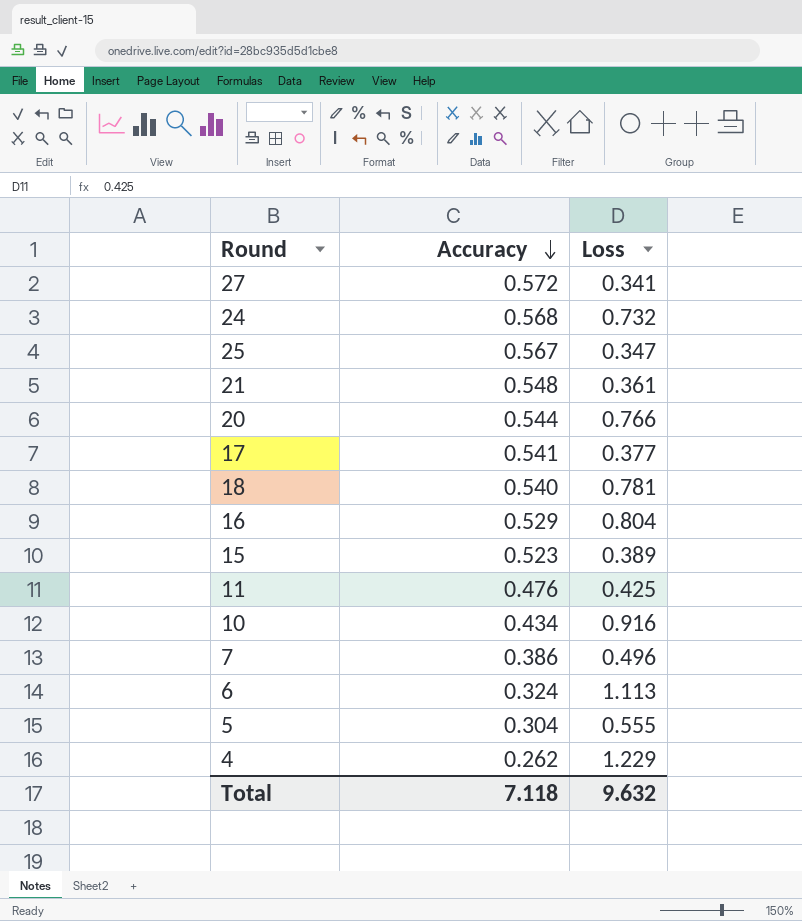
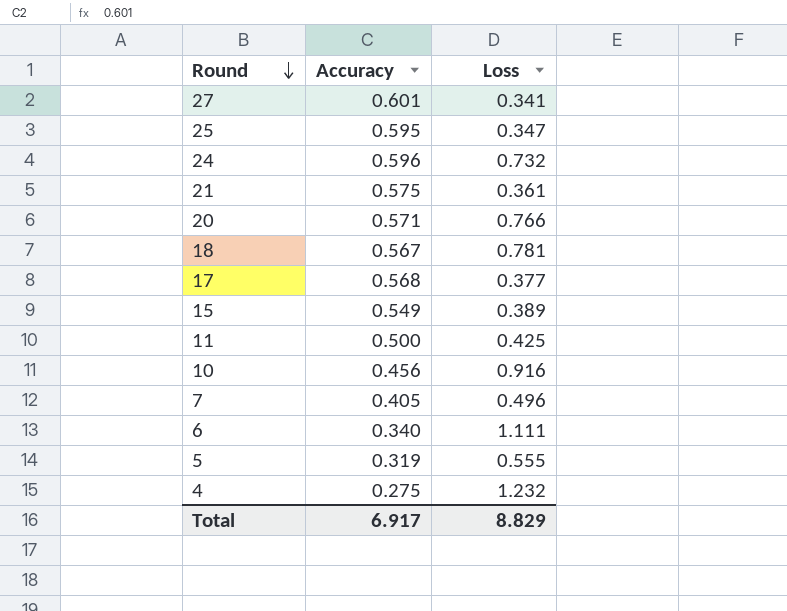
row order: Accuracy descending -> Round descending
row 16: 0.529 | 0.804 -> none
27 | Accuracy: 0.572 -> 0.601
25 | Accuracy: 0.567 -> 0.595
24 | Accuracy: 0.568 -> 0.596
21 | Accuracy: 0.548 -> 0.575
20 | Accuracy: 0.544 -> 0.571
18 | Accuracy: 0.540 -> 0.567
17 | Accuracy: 0.541 -> 0.568
15 | Accuracy: 0.523 -> 0.549
11 | Accuracy: 0.476 -> 0.500
10 | Accuracy: 0.434 -> 0.456
7 | Accuracy: 0.386 -> 0.405
6 | Accuracy: 0.324 -> 0.340
6 | Loss: 1.113 -> 1.111
5 | Accuracy: 0.304 -> 0.319
4 | Accuracy: 0.262 -> 0.275
4 | Loss: 1.229 -> 1.232
Total | Accuracy: 7.118 -> 6.917
Total | Loss: 9.632 -> 8.829

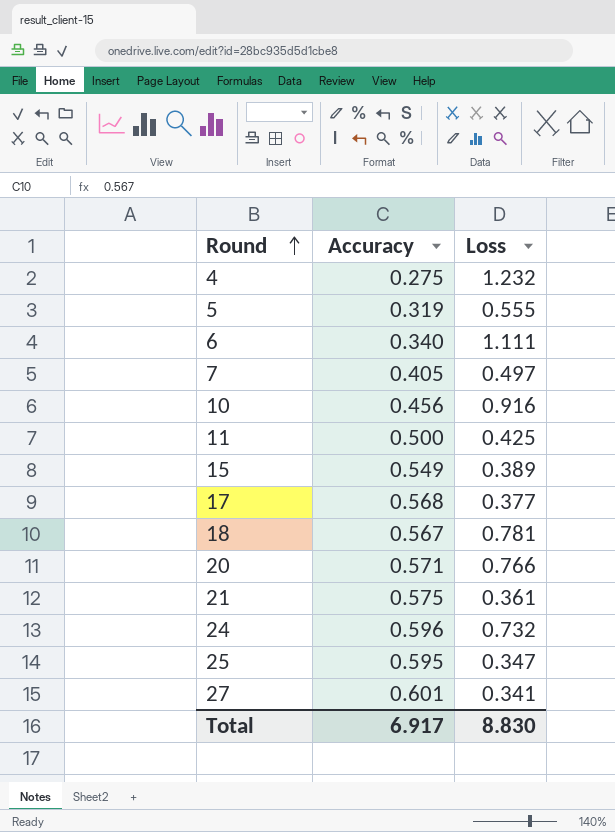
row order: Round descending -> Round ascending
7 | Loss: 0.496 -> 0.497
Total | Loss: 8.829 -> 8.830

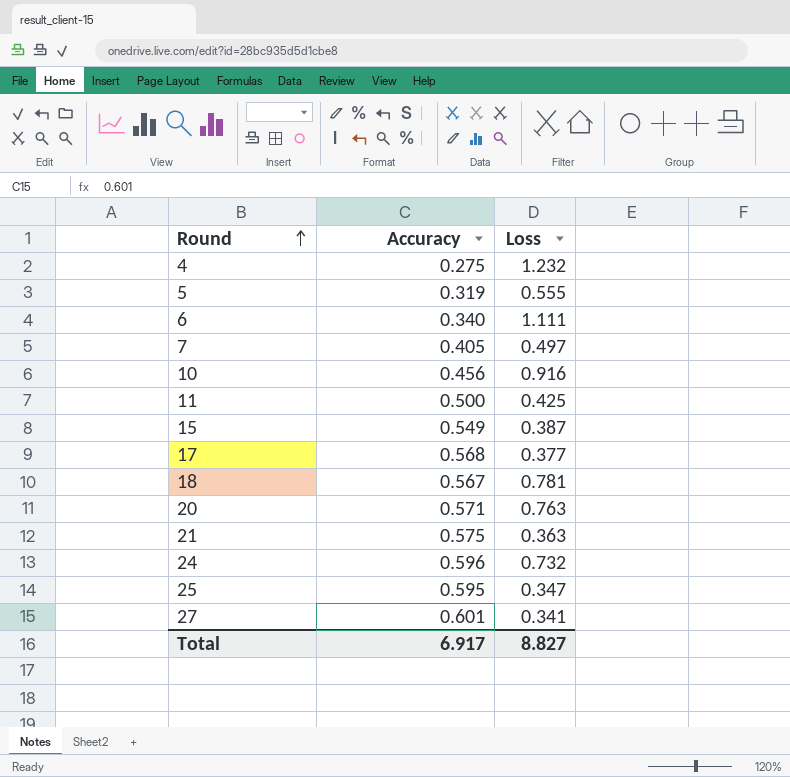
15 | Loss: 0.389 -> 0.387
20 | Loss: 0.766 -> 0.763
21 | Loss: 0.361 -> 0.363
Total | Loss: 8.830 -> 8.827

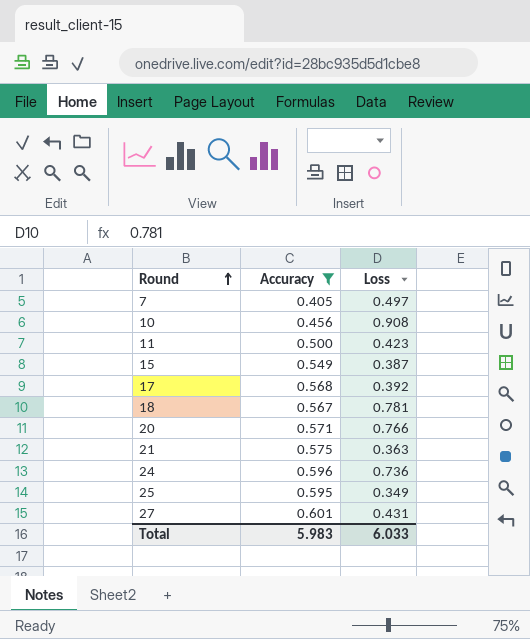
filter: none -> Accuracy >= 0.405
10 | Loss: 0.916 -> 0.908
11 | Loss: 0.425 -> 0.423
17 | Loss: 0.377 -> 0.392
20 | Loss: 0.763 -> 0.766
24 | Loss: 0.732 -> 0.736
25 | Loss: 0.347 -> 0.349
27 | Loss: 0.341 -> 0.431
Total | Accuracy: 6.917 -> 5.983
Total | Loss: 8.827 -> 6.033

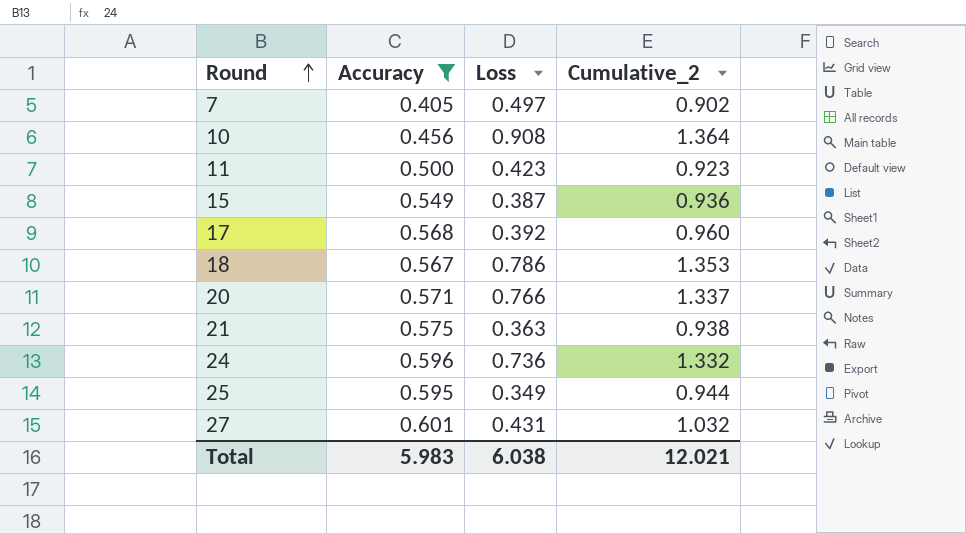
column Cumulative_2 | formula: none -> [Accuracy] + [Loss]
18 | Loss: 0.781 -> 0.786
Total | Loss: 6.033 -> 6.038

